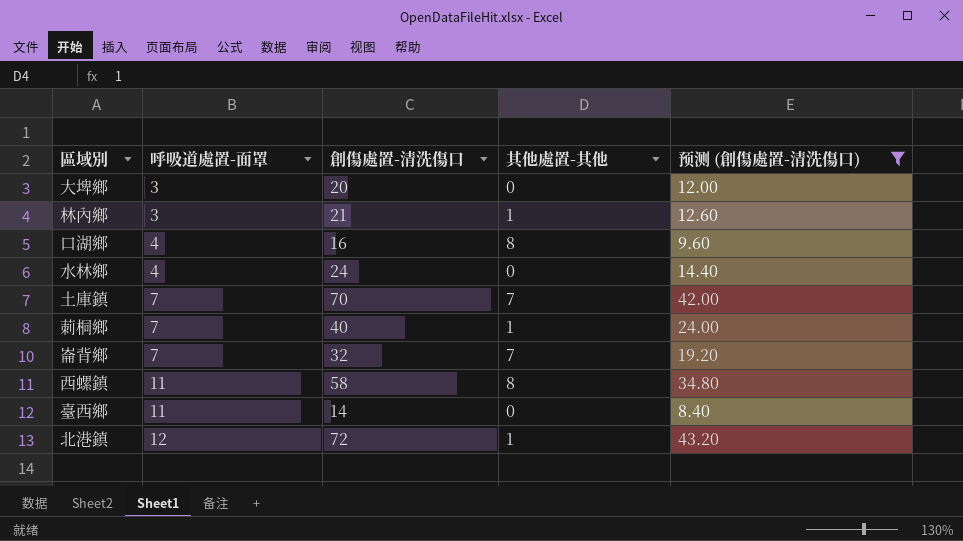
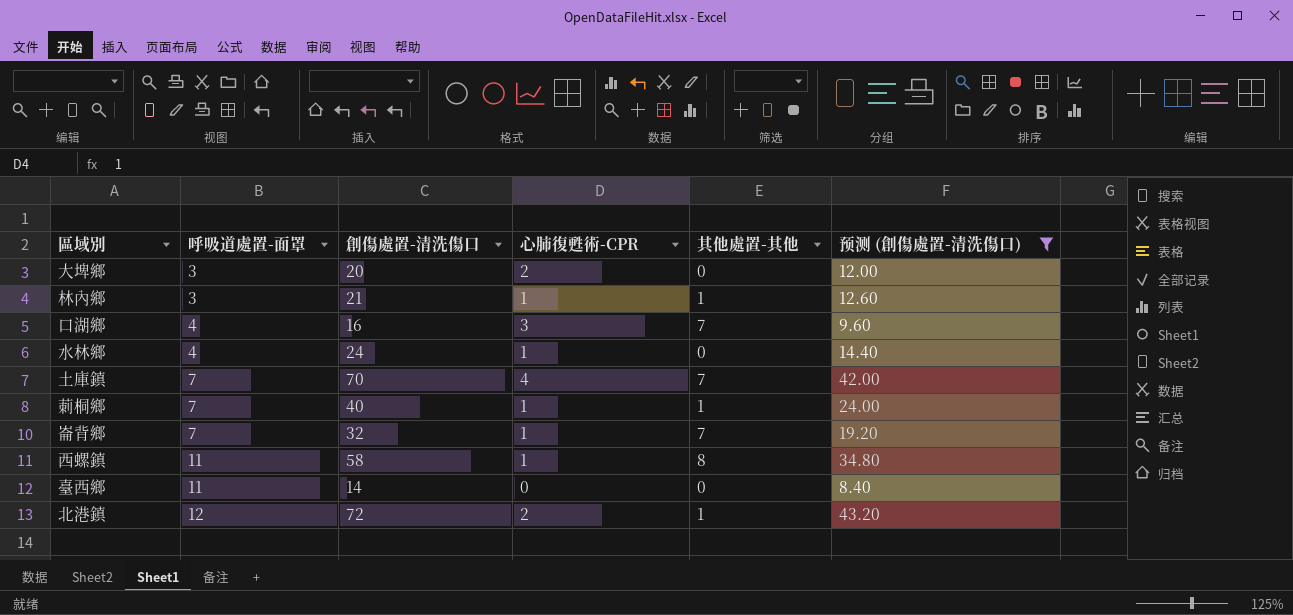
column 心肺復甦術-CPR | position: none -> 4
口湖鄉 | 其他處置-其他: 8 -> 7

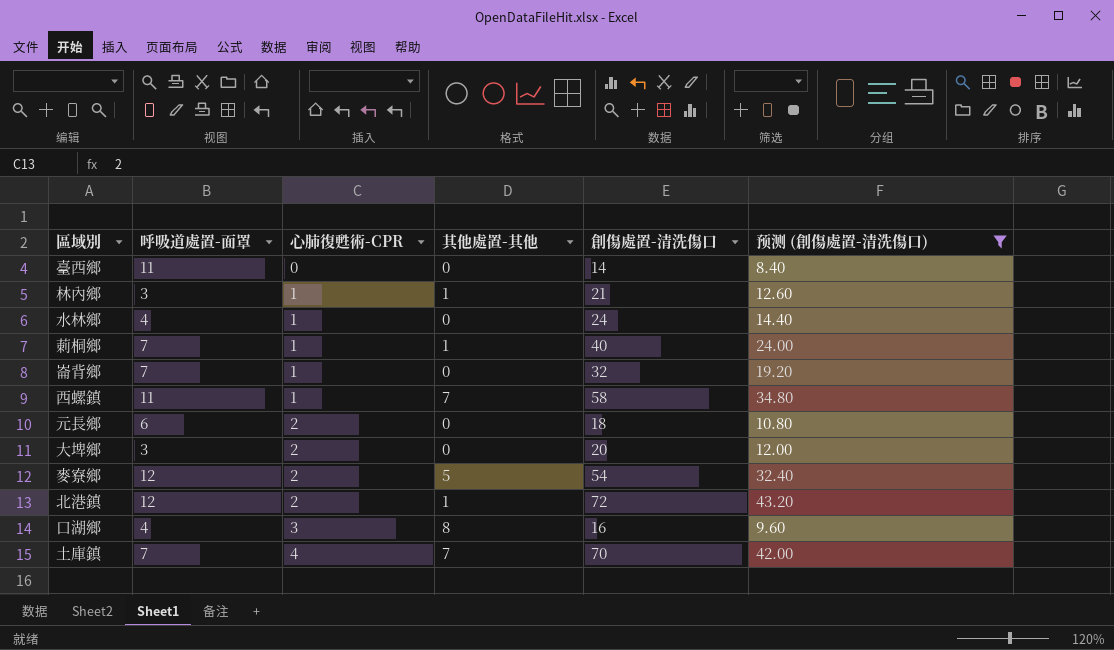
row order: 呼吸道處置-面罩 ascending -> 心肺復甦術-CPR ascending
column 創傷處置-清洗傷口 | position: 3 -> 5
崙背鄉 | 其他處置-其他: 7 -> 0
西螺鎮 | 其他處置-其他: 8 -> 7
row 元長鄉: none -> 6 | 2 | 0 | 18 | 10.80
row 麥寮鄉: none -> 12 | 2 | 5 | 54 | 32.40
口湖鄉 | 其他處置-其他: 7 -> 8

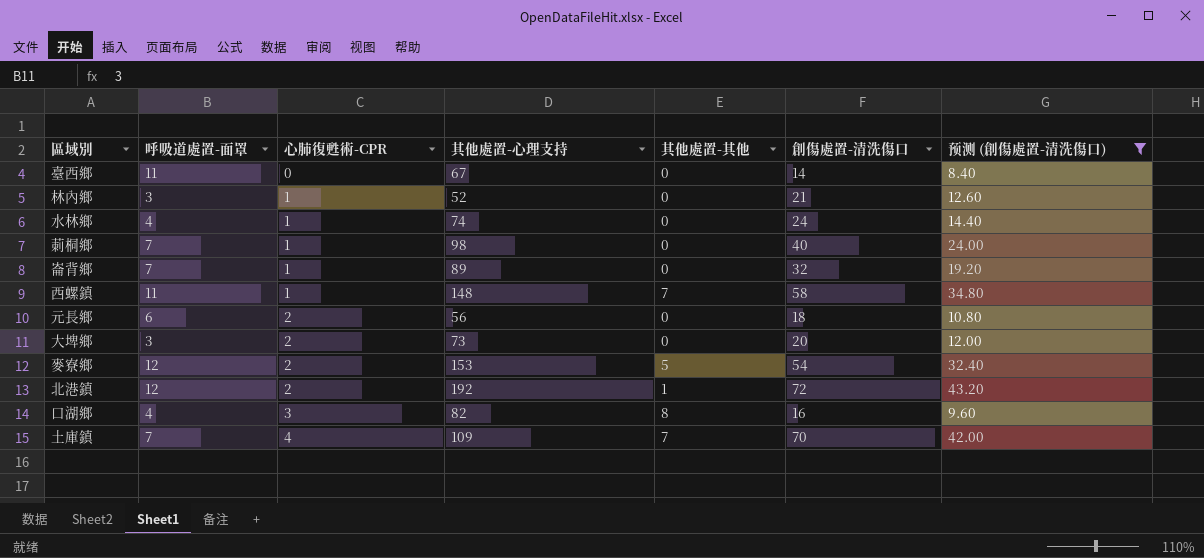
column 其他處置-心理支持 | position: none -> 4
林內鄉 | 其他處置-其他: 1 -> 0
莿桐鄉 | 其他處置-其他: 1 -> 0

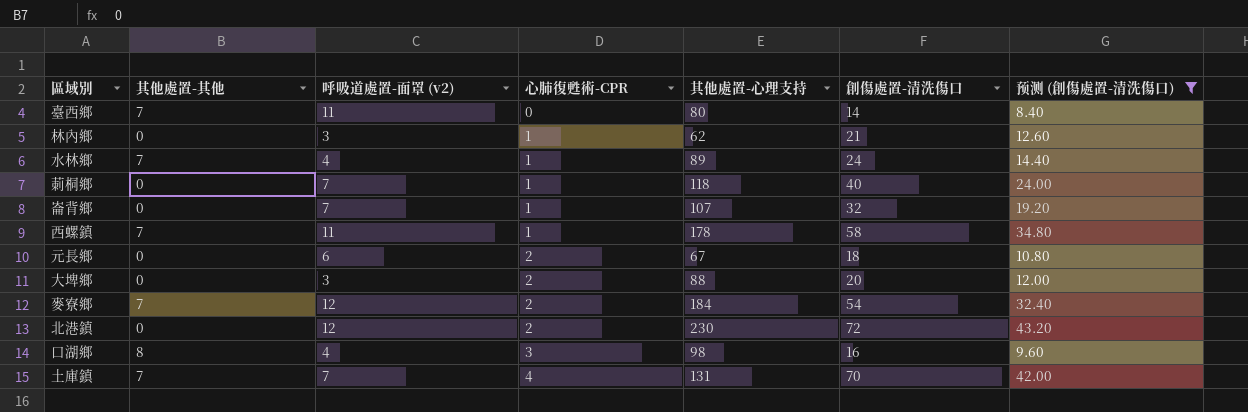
column 其他處置-其他 | position: 5 -> 2
column name: 呼吸道處置-面罩 -> 呼吸道處置-面罩 (v2)
臺西鄉 | 其他處置-其他: 0 -> 7
臺西鄉 | 其他處置-心理支持: 67 -> 80
林內鄉 | 其他處置-心理支持: 52 -> 62
水林鄉 | 其他處置-其他: 0 -> 7
水林鄉 | 其他處置-心理支持: 74 -> 89
莿桐鄉 | 其他處置-心理支持: 98 -> 118
崙背鄉 | 其他處置-心理支持: 89 -> 107
西螺鎮 | 其他處置-心理支持: 148 -> 178
元長鄉 | 其他處置-心理支持: 56 -> 67
大埤鄉 | 其他處置-心理支持: 73 -> 88
麥寮鄉 | 其他處置-其他: 5 -> 7
麥寮鄉 | 其他處置-心理支持: 153 -> 184
北港鎮 | 其他處置-其他: 1 -> 0
北港鎮 | 其他處置-心理支持: 192 -> 230
口湖鄉 | 其他處置-心理支持: 82 -> 98
土庫鎮 | 其他處置-心理支持: 109 -> 131

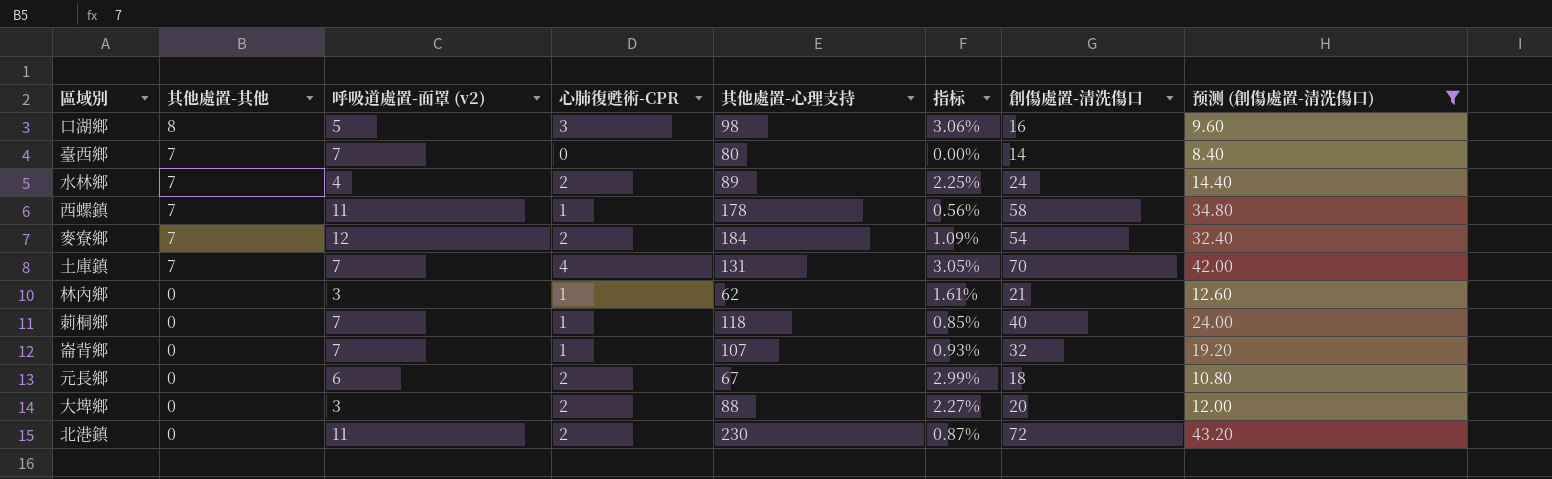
row order: 心肺復甦術-CPR ascending -> 其他處置-其他 descending
column 指标 | formula: none -> [心肺復甦術-CPR] / [其他處置-心理支持]
口湖鄉 | 呼吸道處置-面罩 (v2): 4 -> 5
臺西鄉 | 呼吸道處置-面罩 (v2): 11 -> 7
水林鄉 | 心肺復甦術-CPR: 1 -> 2
北港鎮 | 呼吸道處置-面罩 (v2): 12 -> 11

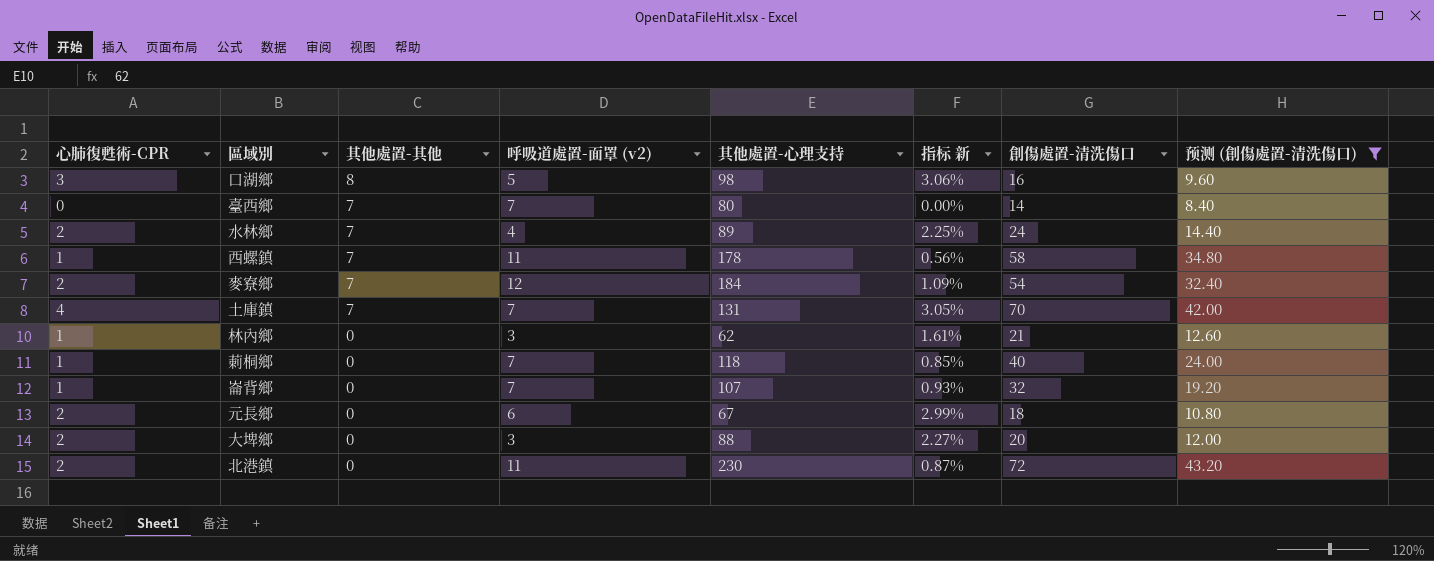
column 心肺復甦術-CPR | position: 4 -> 1
column name: 指标 -> 指标 新

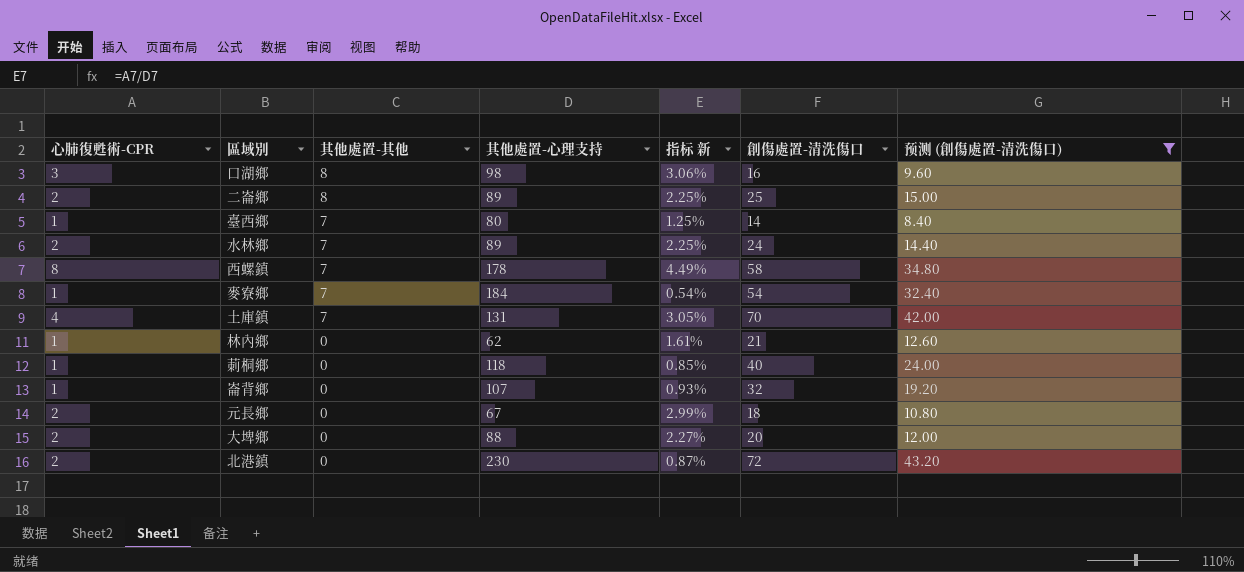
column 呼吸道處置-面罩 (v2) | position: 4 -> none
row 二崙鄉: none -> 2 | 8 | 89 | 2.25% | 25 | 15.00
臺西鄉 | 心肺復甦術-CPR: 0 -> 1
臺西鄉 | 指标 新: 0.00% -> 1.25%
西螺鎮 | 心肺復甦術-CPR: 1 -> 8
西螺鎮 | 指标 新: 0.56% -> 4.49%
麥寮鄉 | 心肺復甦術-CPR: 2 -> 1
麥寮鄉 | 指标 新: 1.09% -> 0.54%

